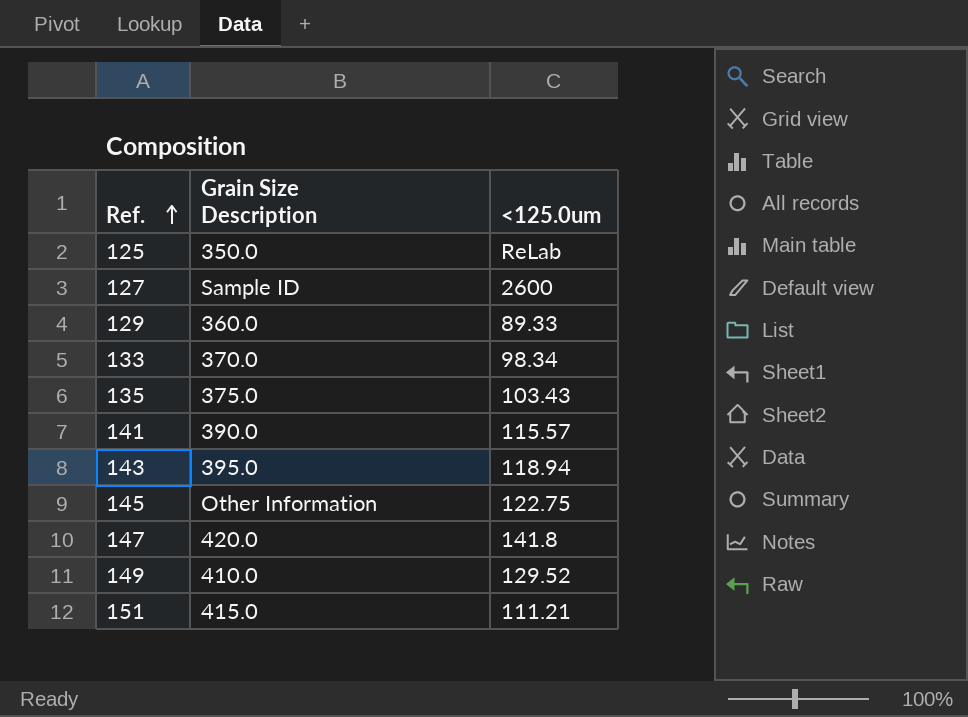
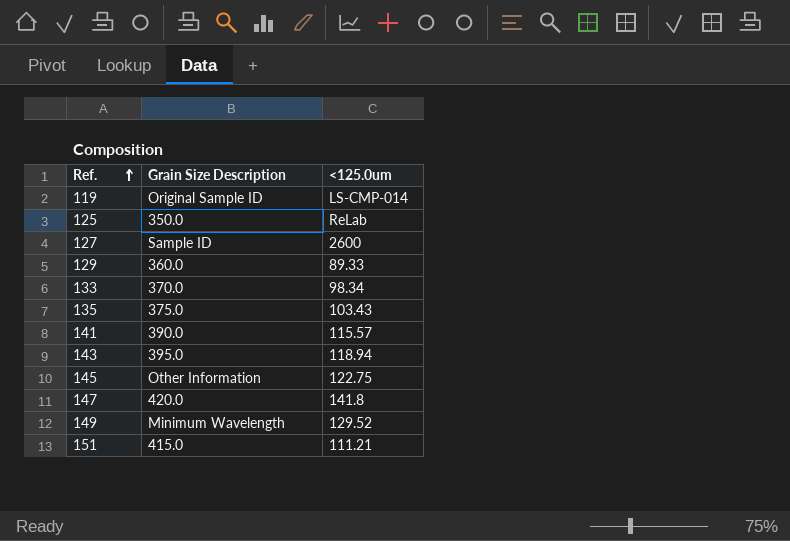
row 119: none -> Original Sample ID | LS-CMP-014
149 | Grain Size Description: 410.0 -> Minimum Wavelength

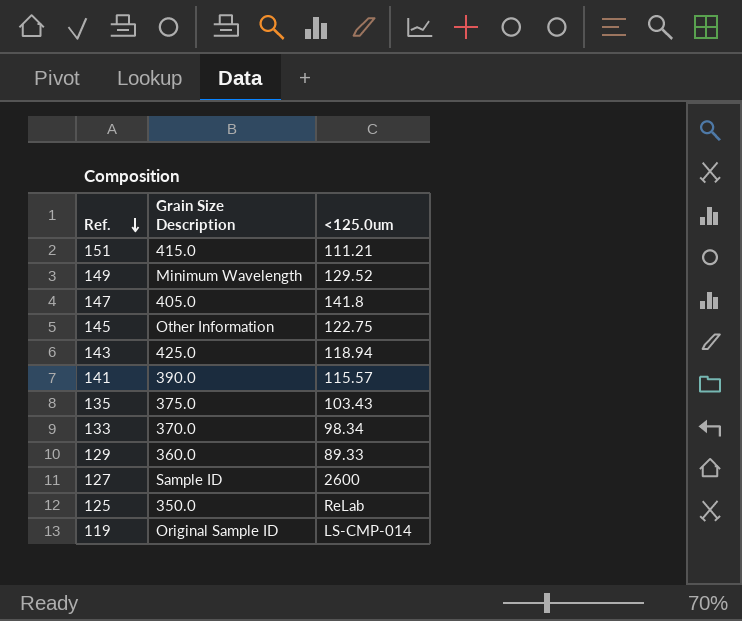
row order: Ref. ascending -> Ref. descending
147 | Grain Size Description: 420.0 -> 405.0
143 | Grain Size Description: 395.0 -> 425.0

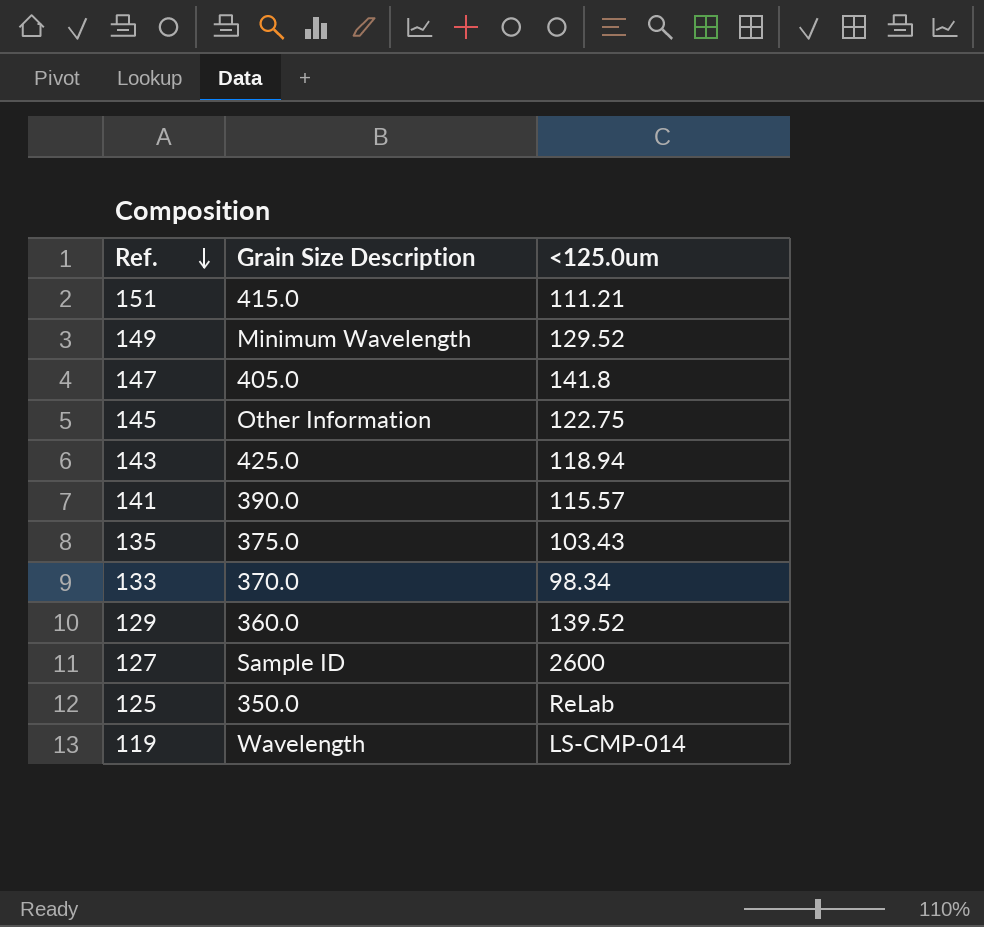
129 | <125.0um: 89.33 -> 139.52
119 | Grain Size Description: Original Sample ID -> Wavelength

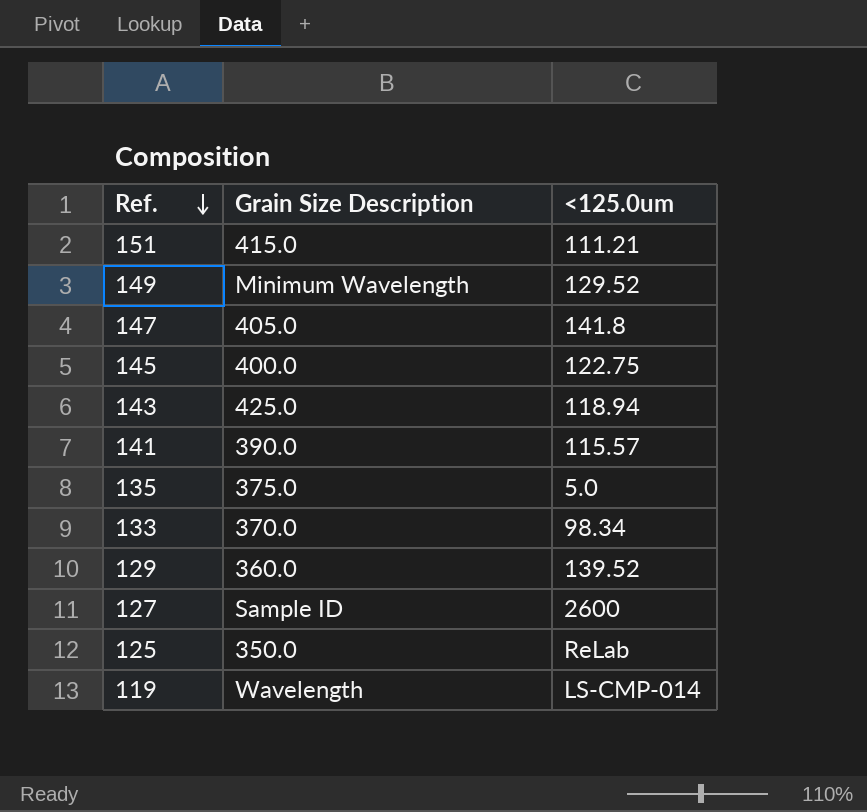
145 | Grain Size Description: Other Information -> 400.0
135 | <125.0um: 103.43 -> 5.0

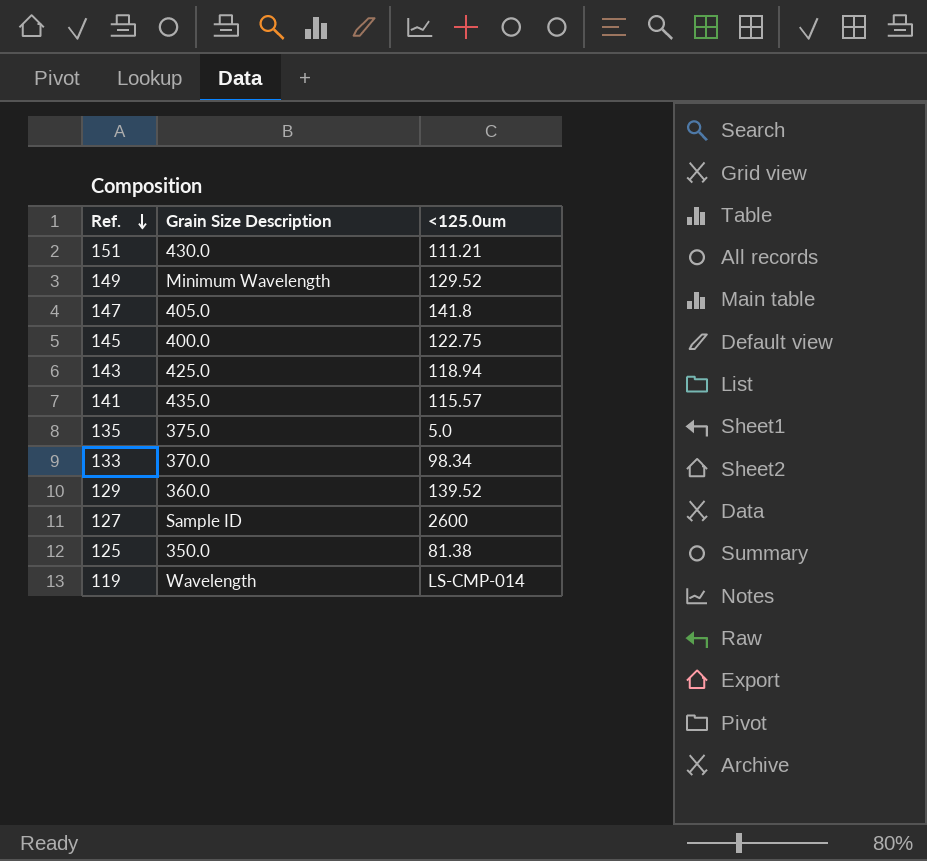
151 | Grain Size Description: 415.0 -> 430.0
141 | Grain Size Description: 390.0 -> 435.0
125 | <125.0um: ReLab -> 81.38

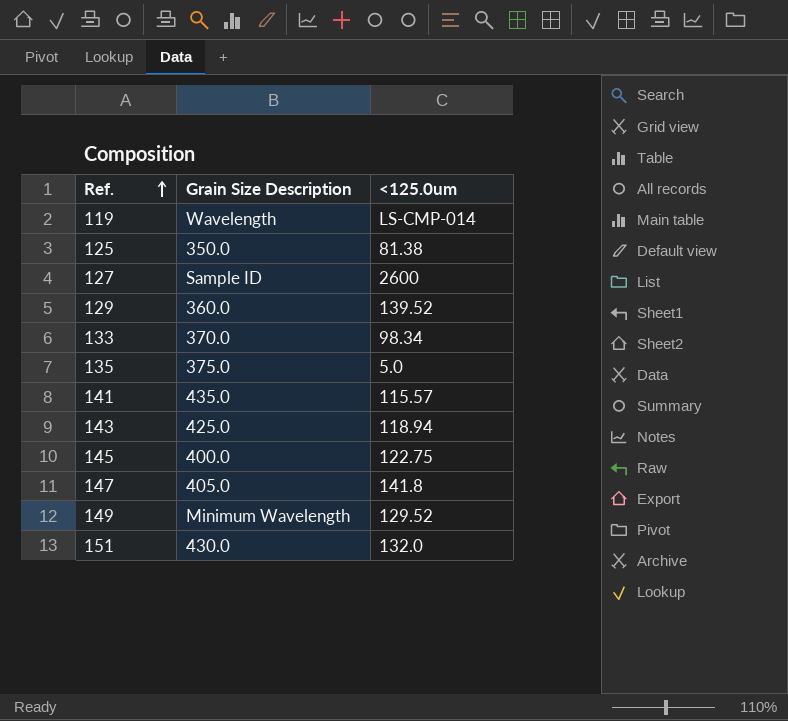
row order: Ref. descending -> Ref. ascending
151 | <125.0um: 111.21 -> 132.0

